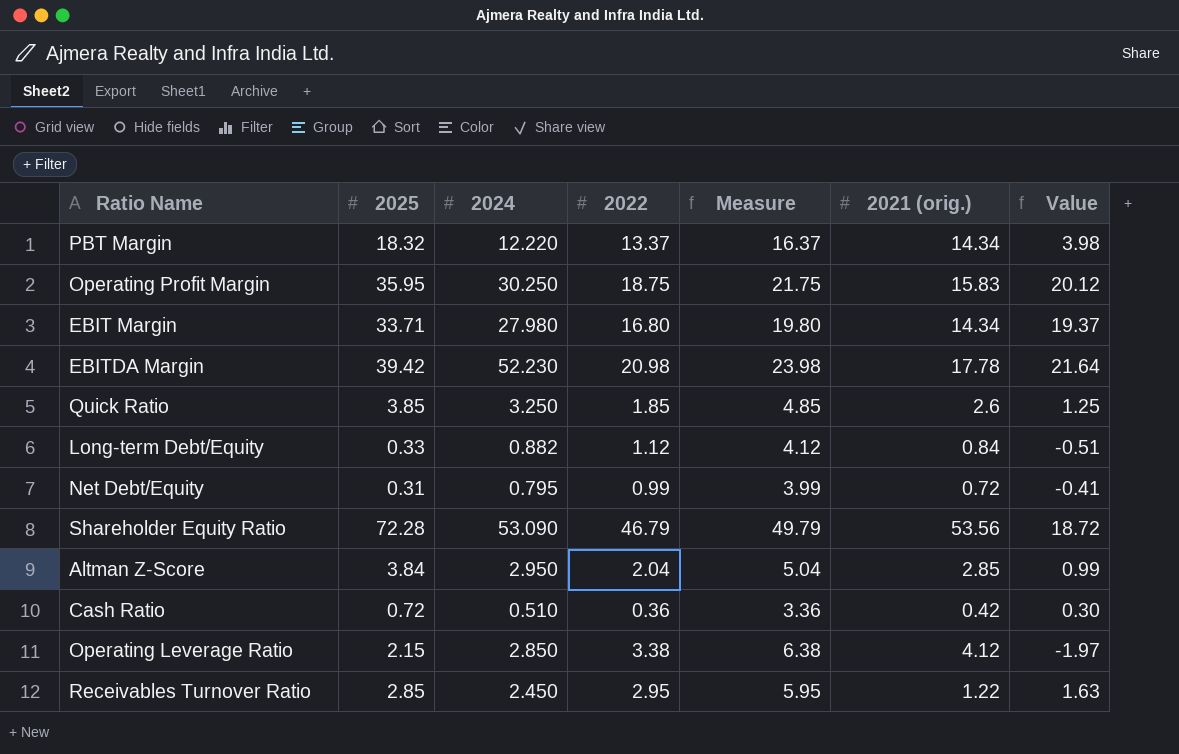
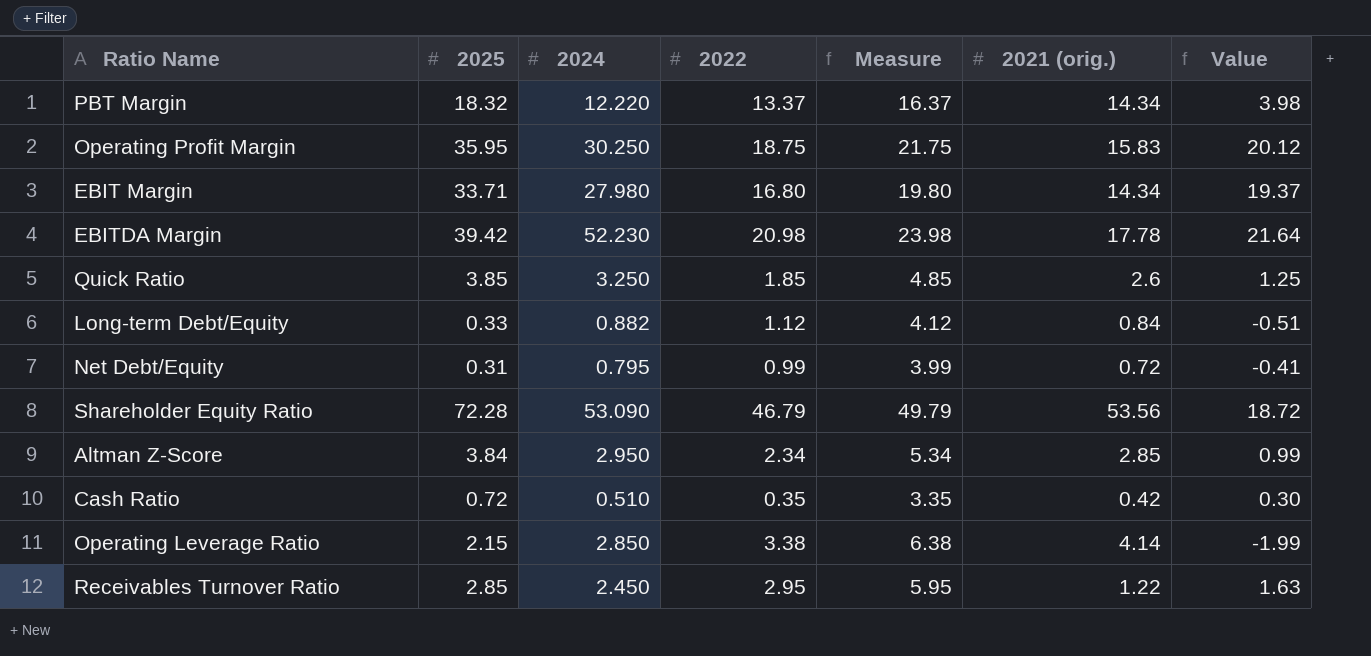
Altman Z-Score | 2022: 2.04 -> 2.34
Altman Z-Score | Measure: 5.04 -> 5.34
Cash Ratio | 2022: 0.36 -> 0.35
Cash Ratio | Measure: 3.36 -> 3.35
Operating Leverage Ratio | 2021 (orig.): 4.12 -> 4.14
Operating Leverage Ratio | Value: -1.97 -> -1.99

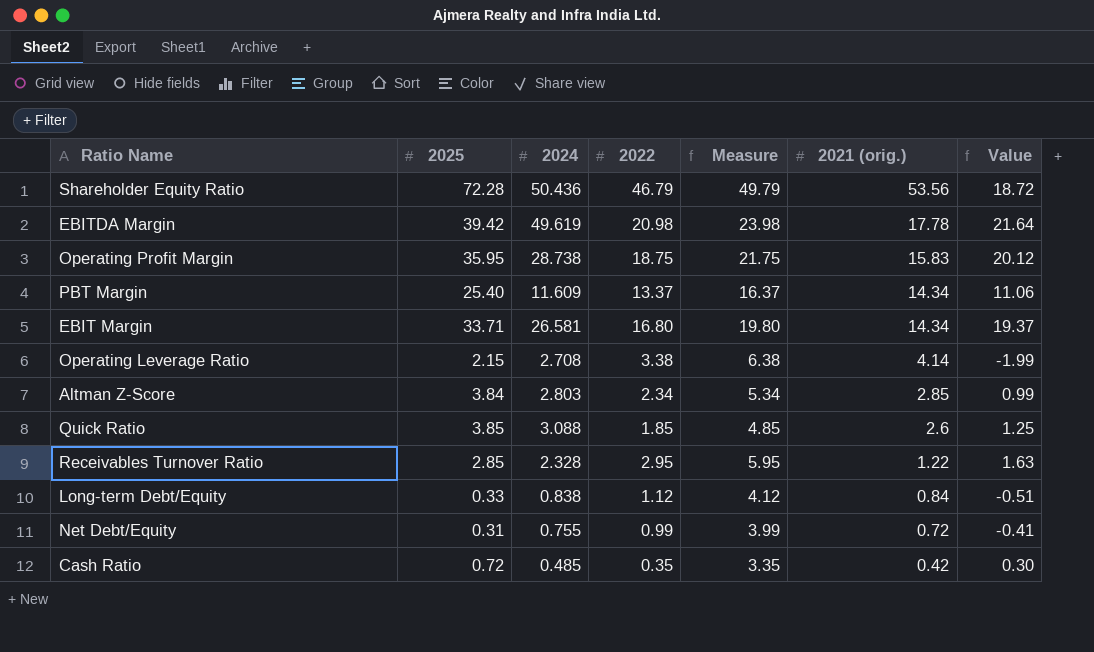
row order: none -> 2021 (orig.) descending
Shareholder Equity Ratio | 2024: 53.090 -> 50.436
EBITDA Margin | 2024: 52.230 -> 49.619
Operating Profit Margin | 2024: 30.250 -> 28.738
PBT Margin | 2025: 18.32 -> 25.40
PBT Margin | 2024: 12.220 -> 11.609
PBT Margin | Value: 3.98 -> 11.06
EBIT Margin | 2024: 27.980 -> 26.581
Operating Leverage Ratio | 2024: 2.850 -> 2.708
Altman Z-Score | 2024: 2.950 -> 2.803
Quick Ratio | 2024: 3.250 -> 3.088
Receivables Turnover Ratio | 2024: 2.450 -> 2.328
Long-term Debt/Equity | 2024: 0.882 -> 0.838
Net Debt/Equity | 2024: 0.795 -> 0.755
Cash Ratio | 2024: 0.510 -> 0.485

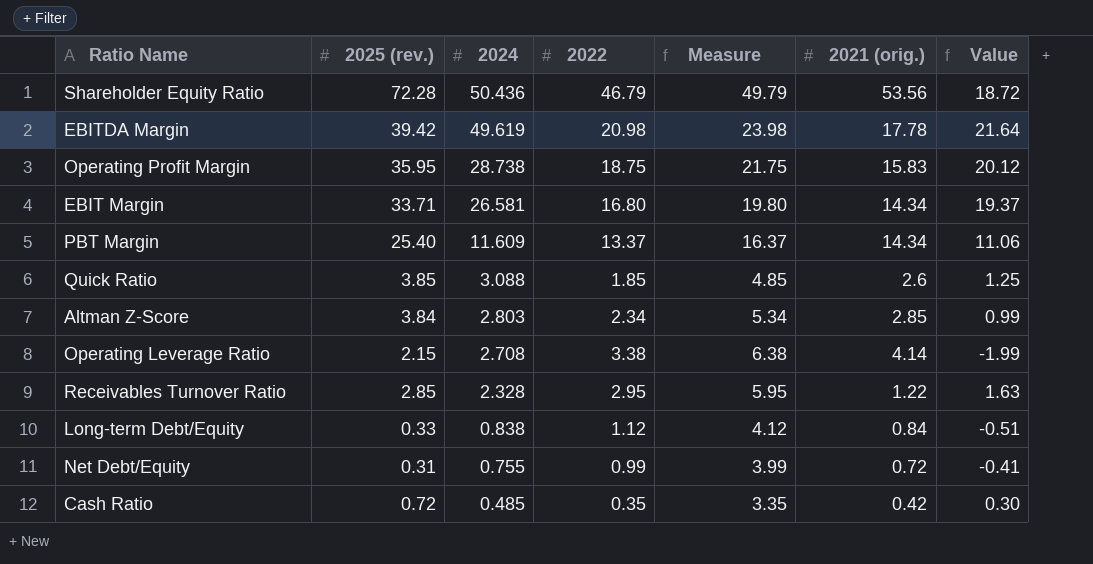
row order: 2021 (orig.) descending -> 2024 descending
column name: 2025 -> 2025 (rev.)

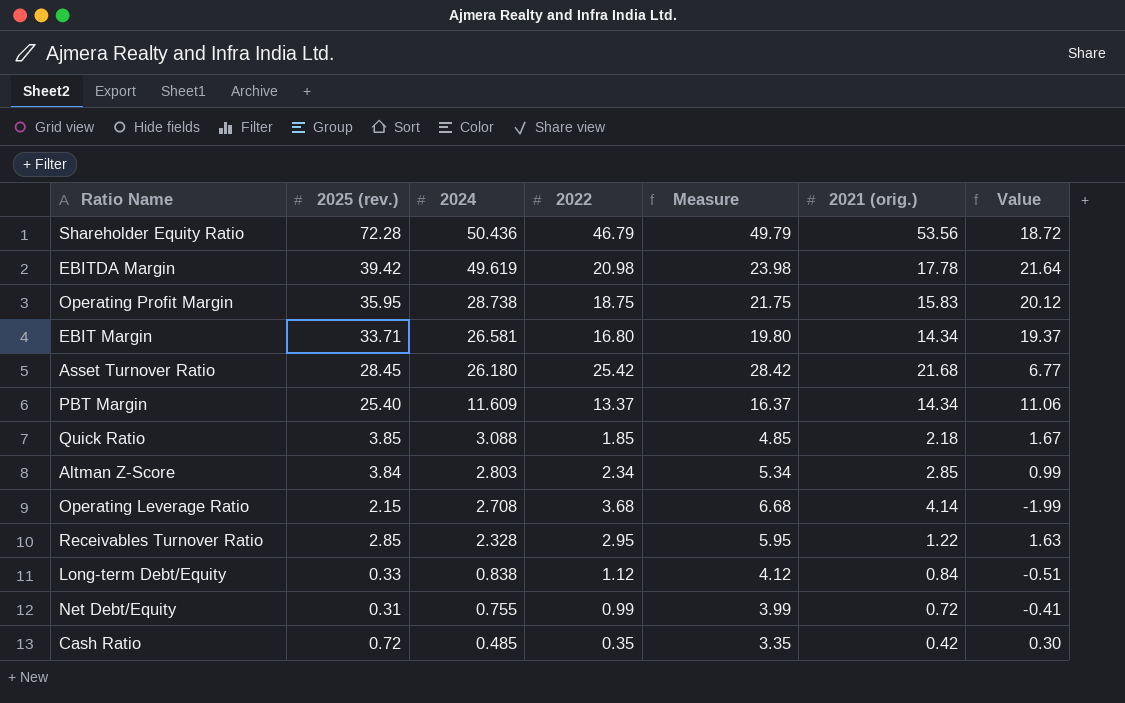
row Asset Turnover Ratio: none -> 28.45 | 26.180 | 25.42 | 28.42 | 21.68 | 6.77
Quick Ratio | 2021 (orig.): 2.6 -> 2.18
Quick Ratio | Value: 1.25 -> 1.67
Operating Leverage Ratio | 2022: 3.38 -> 3.68
Operating Leverage Ratio | Measure: 6.38 -> 6.68

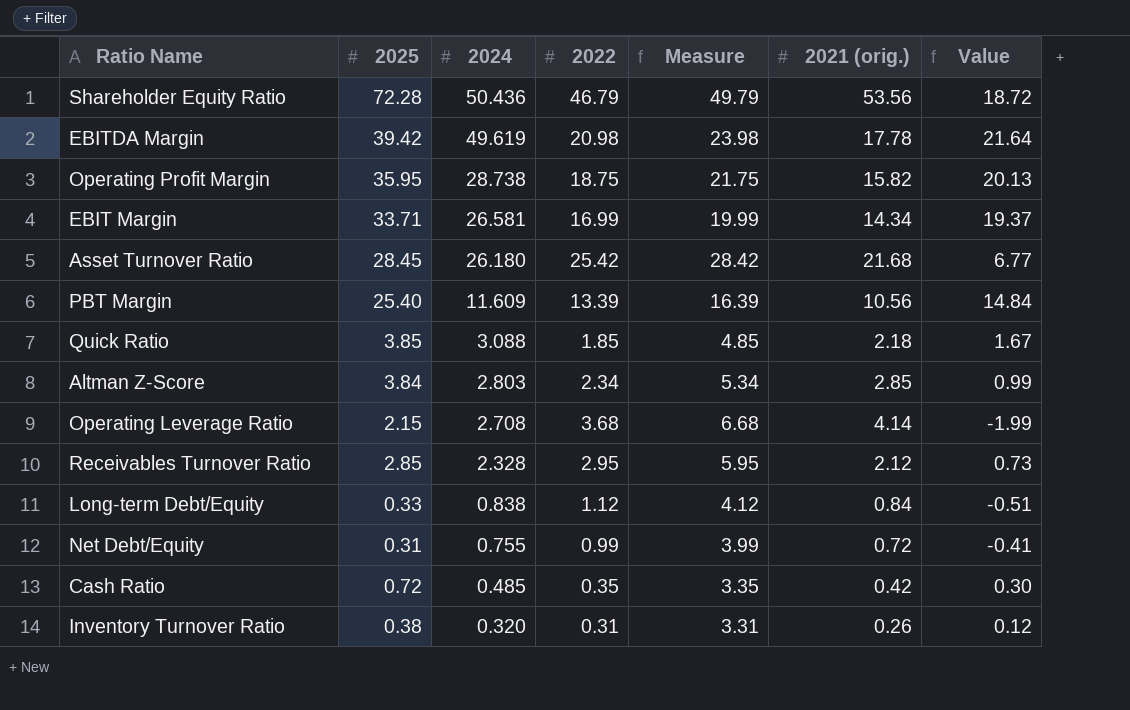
column name: 2025 (rev.) -> 2025
Operating Profit Margin | 2021 (orig.): 15.83 -> 15.82
Operating Profit Margin | Value: 20.12 -> 20.13
EBIT Margin | 2022: 16.80 -> 16.99
EBIT Margin | Measure: 19.80 -> 19.99
PBT Margin | 2022: 13.37 -> 13.39
PBT Margin | Measure: 16.37 -> 16.39
PBT Margin | 2021 (orig.): 14.34 -> 10.56
PBT Margin | Value: 11.06 -> 14.84
Receivables Turnover Ratio | 2021 (orig.): 1.22 -> 2.12
Receivables Turnover Ratio | Value: 1.63 -> 0.73
row Inventory Turnover Ratio: none -> 0.38 | 0.320 | 0.31 | 3.31 | 0.26 | 0.12

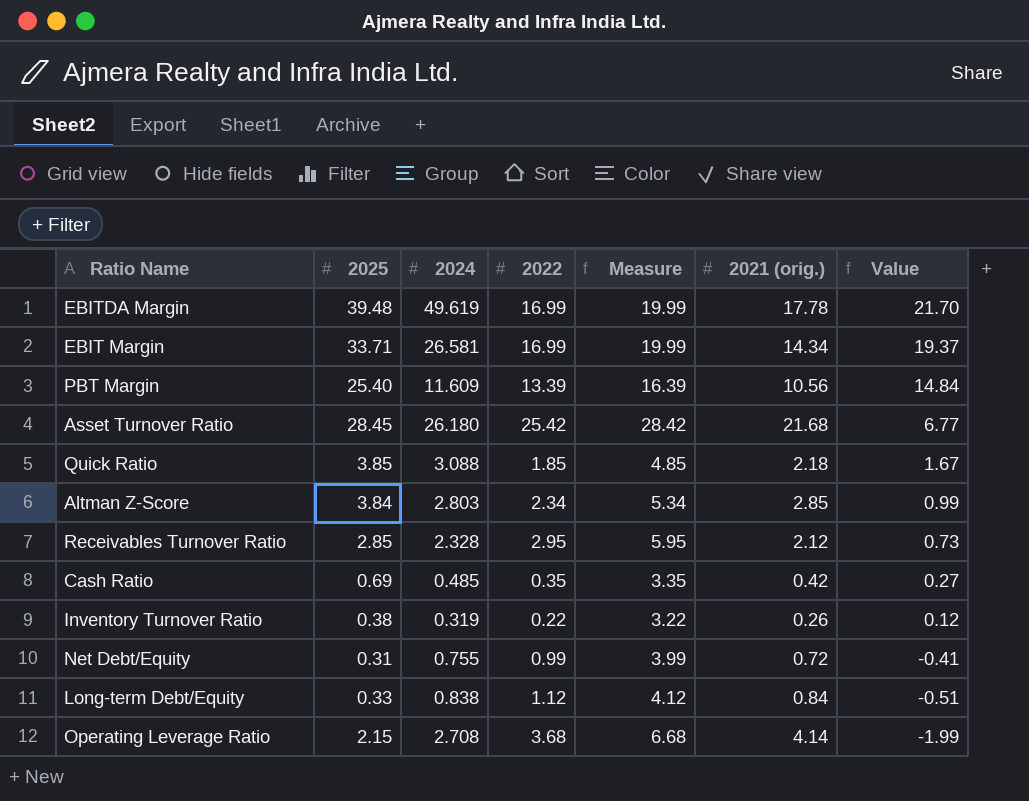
row order: 2024 descending -> Value descending
row Shareholder Equity Ratio: 72.28 | 50.436 | 46.79 | 49.79 | 53.56 | 18.72 -> none
row Operating Profit Margin: 35.95 | 28.738 | 18.75 | 21.75 | 15.82 | 20.13 -> none
EBITDA Margin | 2025: 39.42 -> 39.48
EBITDA Margin | 2022: 20.98 -> 16.99
EBITDA Margin | Measure: 23.98 -> 19.99
EBITDA Margin | Value: 21.64 -> 21.70
Cash Ratio | 2025: 0.72 -> 0.69
Cash Ratio | Value: 0.30 -> 0.27
Inventory Turnover Ratio | 2024: 0.320 -> 0.319
Inventory Turnover Ratio | 2022: 0.31 -> 0.22
Inventory Turnover Ratio | Measure: 3.31 -> 3.22

